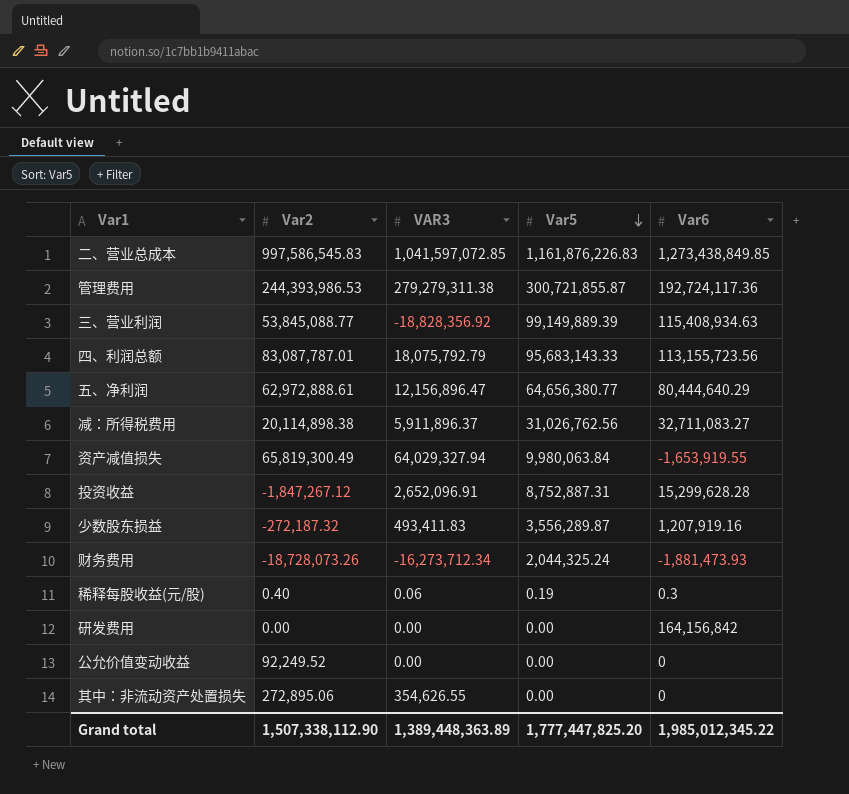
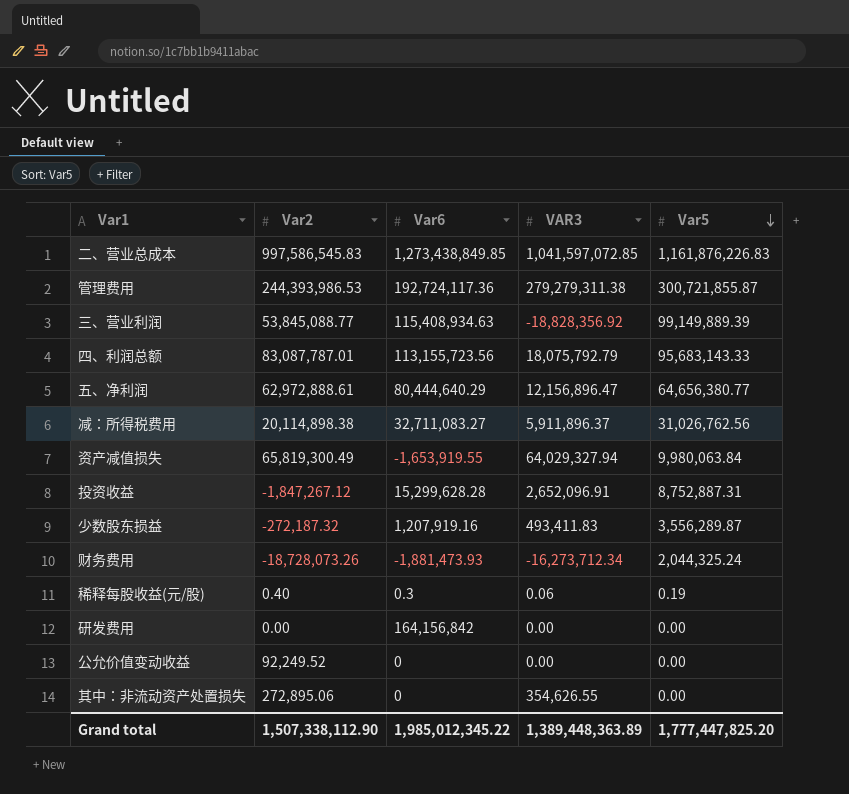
column Var6 | position: 5 -> 3

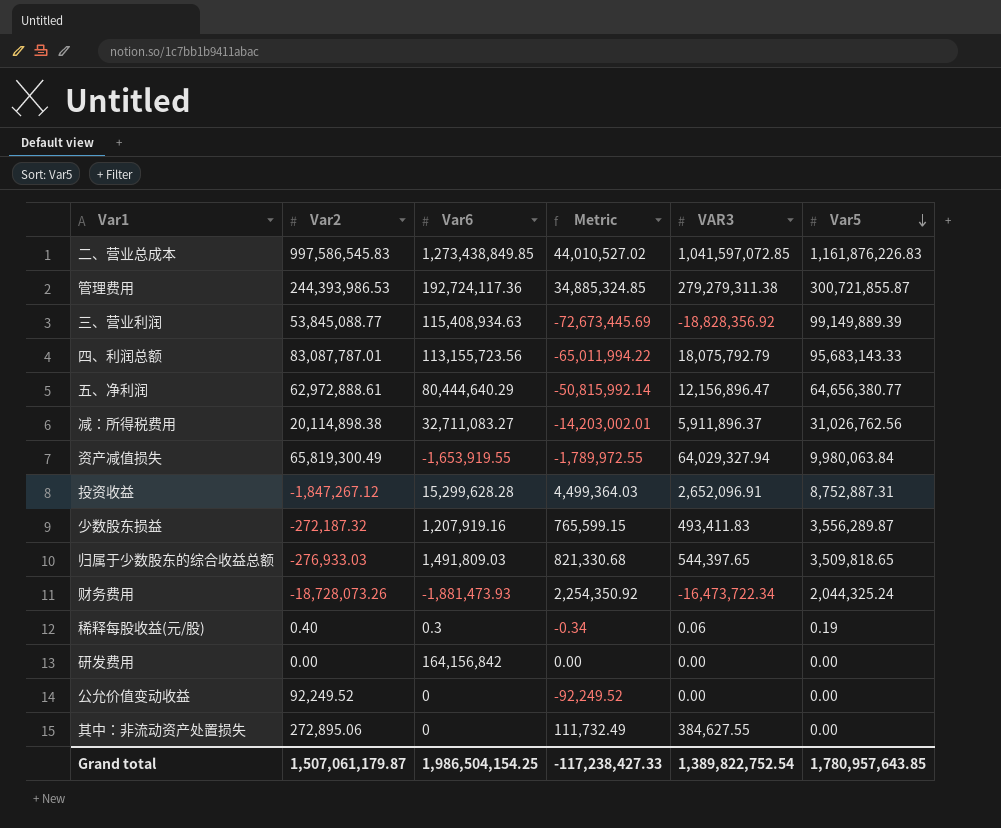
column Metric | formula: none -> [VAR3] - [Var2]
row 归属于少数股东的综合收益总额: none -> -276,933.03 | 1,491,809.03 | 821,330.68 | 544,397.65 | 3,509,818.65
财务费用 | VAR3: -16,273,712.34 -> -16,473,722.34
其中：非流动资产处置损失 | VAR3: 354,626.55 -> 384,627.55
Grand total | Var2: 1,507,338,112.90 -> 1,507,061,179.87
Grand total | Var6: 1,985,012,345.22 -> 1,986,504,154.25
Grand total | VAR3: 1,389,448,363.89 -> 1,389,822,752.54
Grand total | Var5: 1,777,447,825.20 -> 1,780,957,643.85

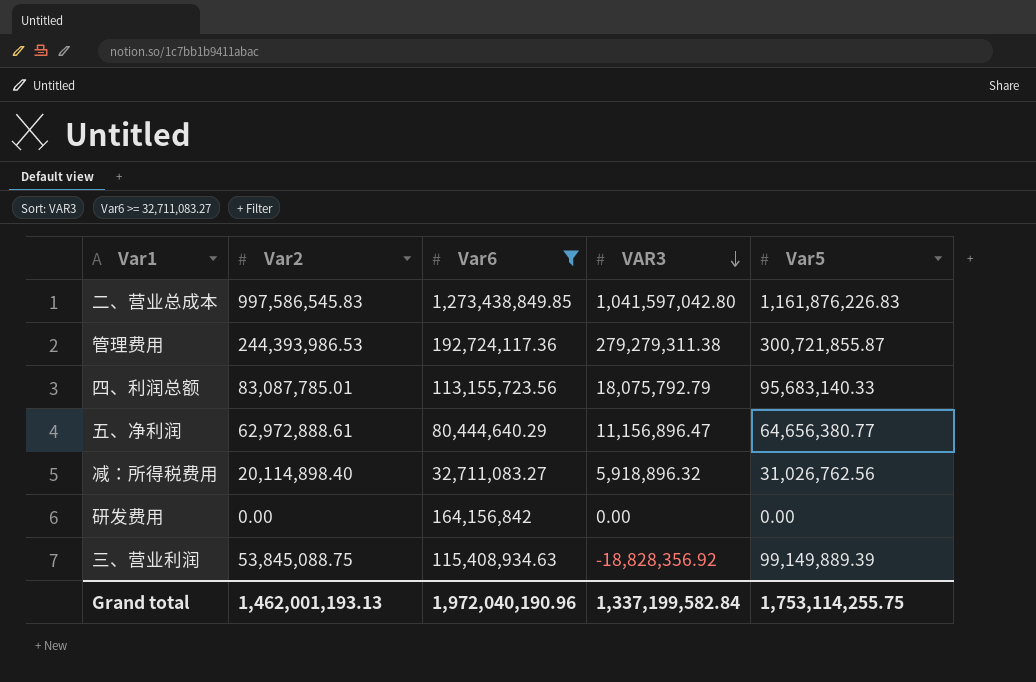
filter: none -> Var6 >= 32,711,083.27
row order: Var5 descending -> VAR3 descending
column Metric | formula: [VAR3] - [Var2] -> none
二、营业总成本 | VAR3: 1,041,597,072.85 -> 1,041,597,042.80
四、利润总额 | Var2: 83,087,787.01 -> 83,087,785.01
四、利润总额 | Var5: 95,683,143.33 -> 95,683,140.33
五、净利润 | VAR3: 12,156,896.47 -> 11,156,896.47
减：所得税费用 | Var2: 20,114,898.38 -> 20,114,898.40
减：所得税费用 | VAR3: 5,911,896.37 -> 5,918,896.32
三、营业利润 | Var2: 53,845,088.77 -> 53,845,088.75
Grand total | Var2: 1,507,061,179.87 -> 1,462,001,193.13
Grand total | Var6: 1,986,504,154.25 -> 1,972,040,190.96
Grand total | VAR3: 1,389,822,752.54 -> 1,337,199,582.84
Grand total | Var5: 1,780,957,643.85 -> 1,753,114,255.75

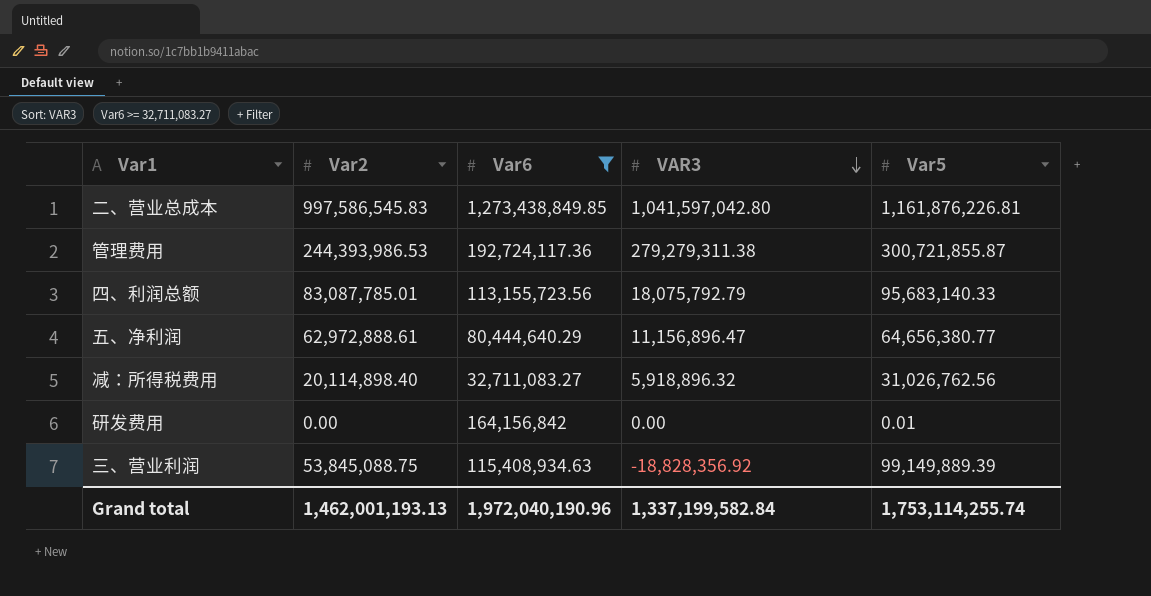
二、营业总成本 | Var5: 1,161,876,226.83 -> 1,161,876,226.81
研发费用 | Var5: 0.00 -> 0.01
Grand total | Var5: 1,753,114,255.75 -> 1,753,114,255.74

